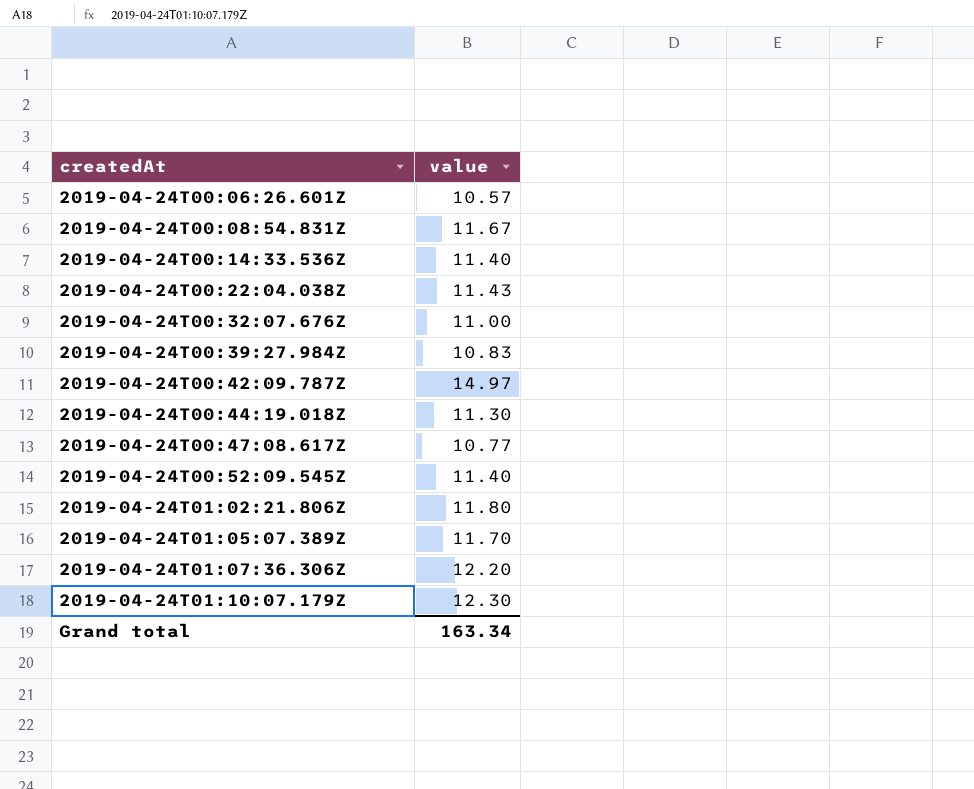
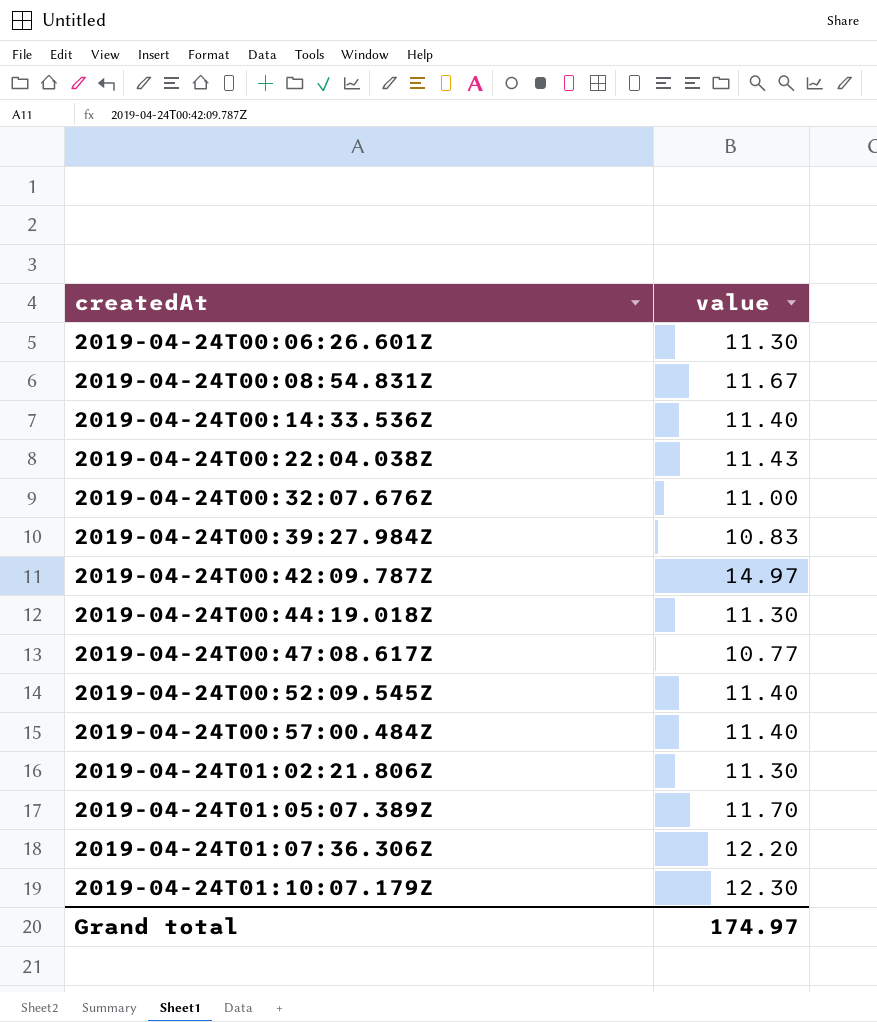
2019-04-24T00:06:26.601Z | value: 10.57 -> 11.30
row 2019-04-24T00:57:00.484Z: none -> 11.40
2019-04-24T01:02:21.806Z | value: 11.80 -> 11.30
Grand total | value: 163.34 -> 174.97

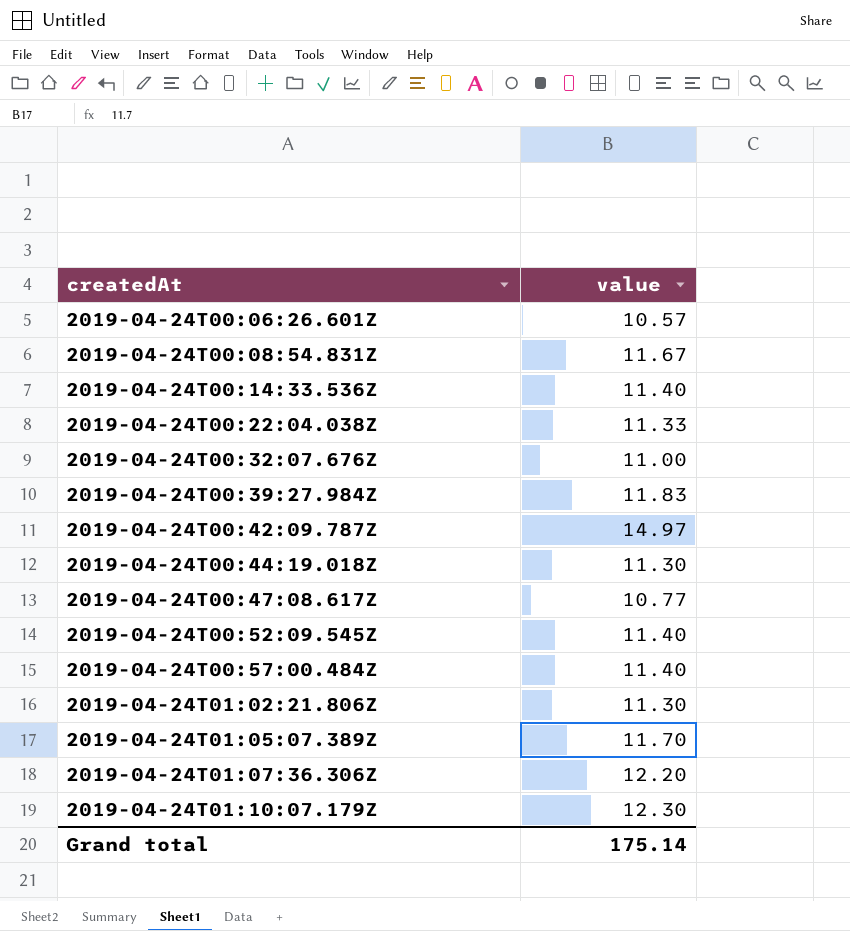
2019-04-24T00:06:26.601Z | value: 11.30 -> 10.57
2019-04-24T00:22:04.038Z | value: 11.43 -> 11.33
2019-04-24T00:39:27.984Z | value: 10.83 -> 11.83
Grand total | value: 174.97 -> 175.14

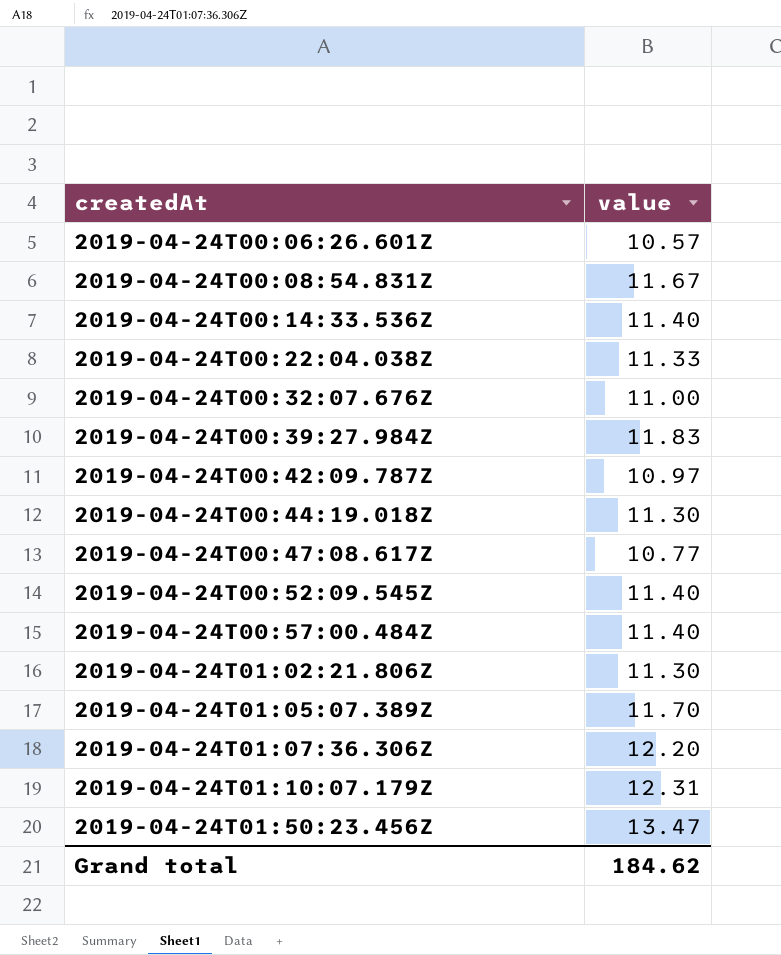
2019-04-24T00:42:09.787Z | value: 14.97 -> 10.97
2019-04-24T01:10:07.179Z | value: 12.30 -> 12.31
row 2019-04-24T01:50:23.456Z: none -> 13.47
Grand total | value: 175.14 -> 184.62

